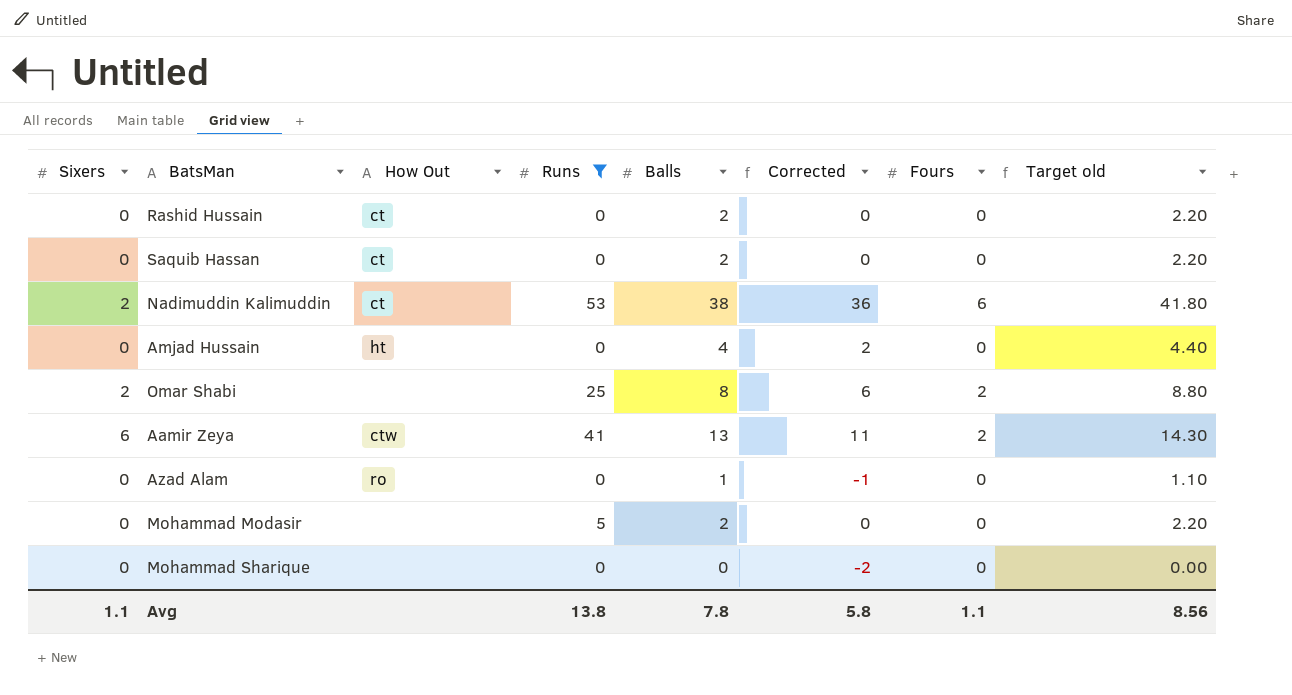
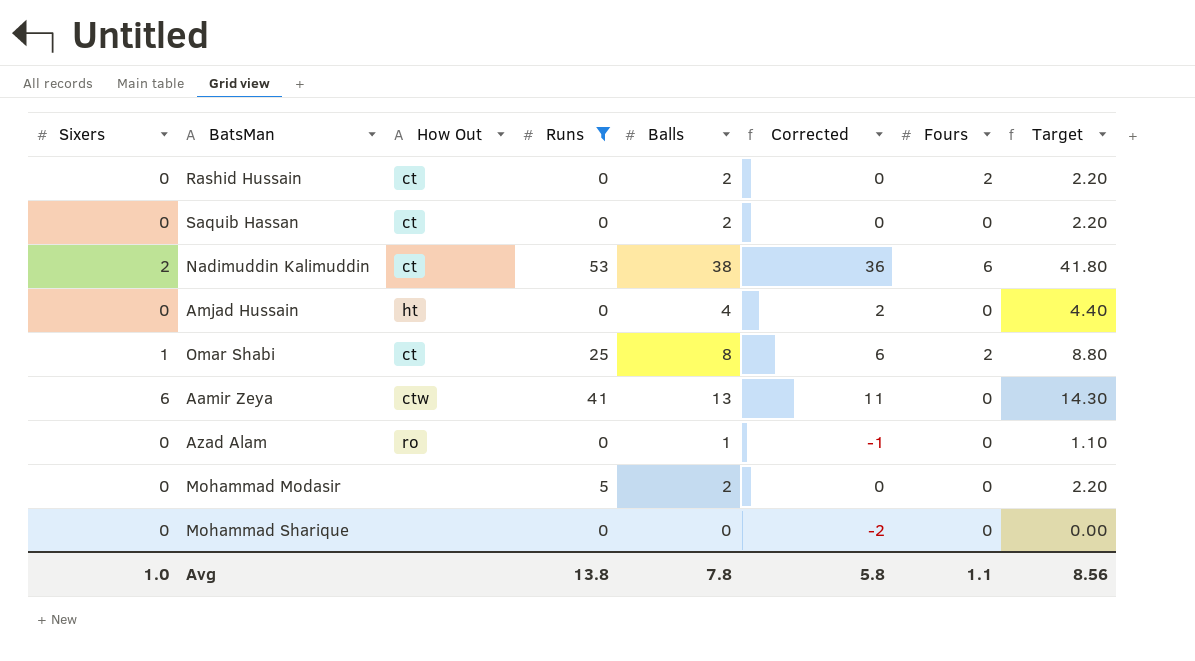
column name: Target old -> Target
Rashid Hussain | Fours: 0 -> 2
Omar Shabi | Sixers: 2 -> 1
Omar Shabi | How Out: none -> ct
Aamir Zeya | Fours: 2 -> 0
Avg | Sixers: 1.1 -> 1.0

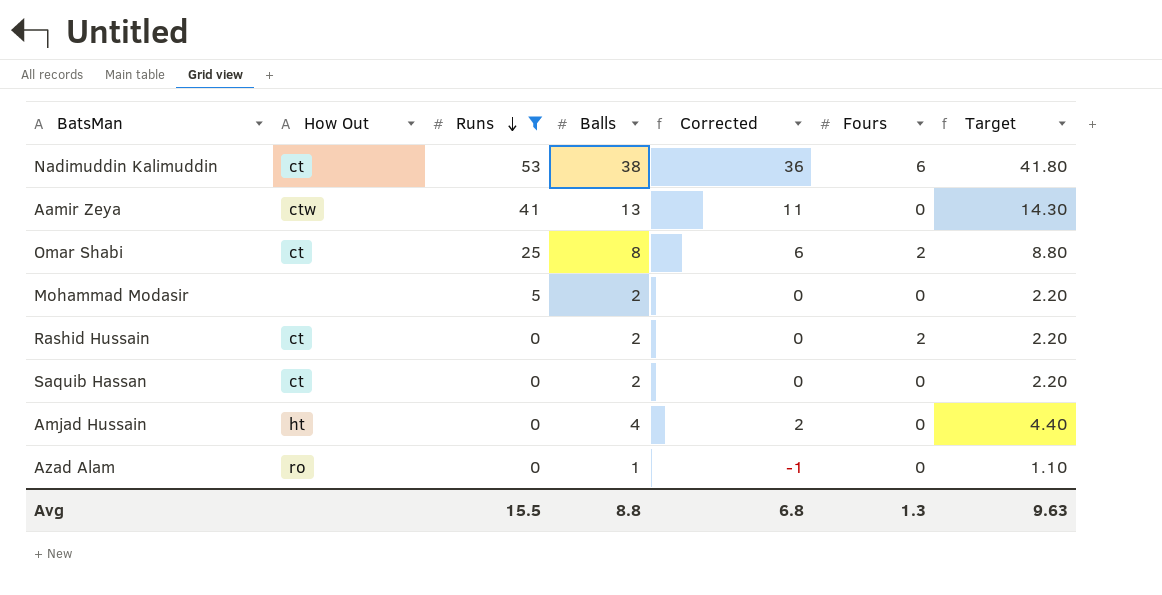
row order: none -> Runs descending
column Sixers | position: 1 -> none
row Mohammad Sharique: 0 | none | 0 | 0 | -2 | 0 | 0.00 -> none
Avg | Runs: 13.8 -> 15.5
Avg | Balls: 7.8 -> 8.8
Avg | Corrected: 5.8 -> 6.8
Avg | Fours: 1.1 -> 1.3
Avg | Target: 8.56 -> 9.63

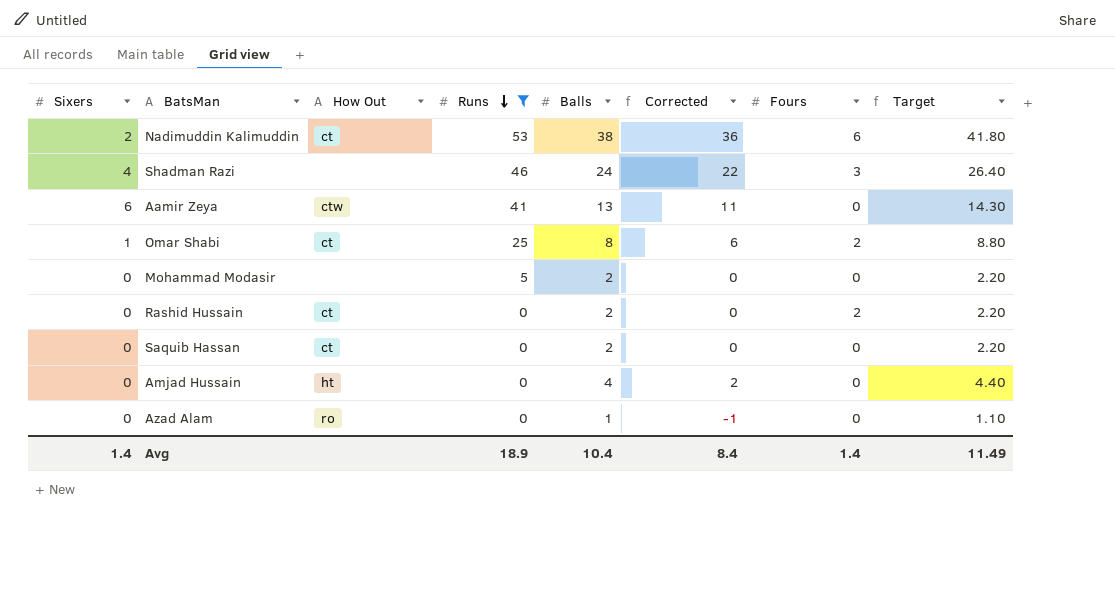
column Sixers | position: none -> 1
row Shadman Razi: none -> 4 | none | 46 | 24 | 22 | 3 | 26.40
Avg | Runs: 15.5 -> 18.9
Avg | Balls: 8.8 -> 10.4
Avg | Corrected: 6.8 -> 8.4
Avg | Fours: 1.3 -> 1.4
Avg | Target: 9.63 -> 11.49

